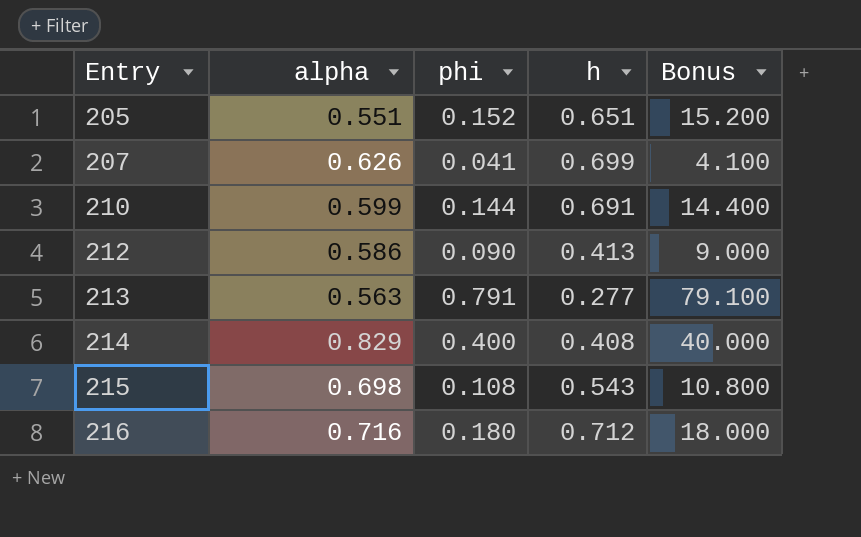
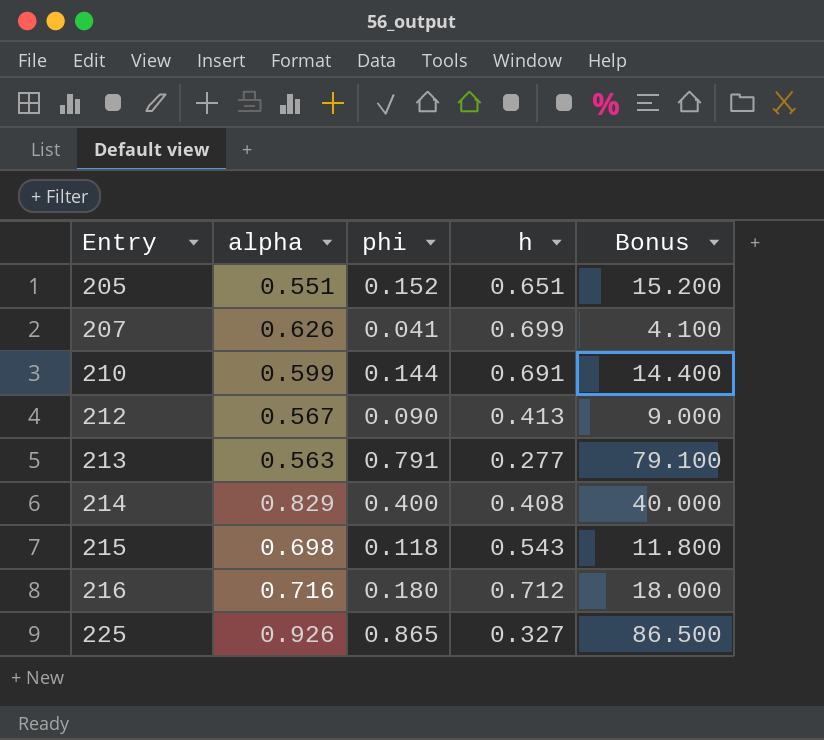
212 | alpha: 0.586 -> 0.567
215 | phi: 0.108 -> 0.118
215 | Bonus: 10.800 -> 11.800
row 225: none -> 0.926 | 0.865 | 0.327 | 86.500

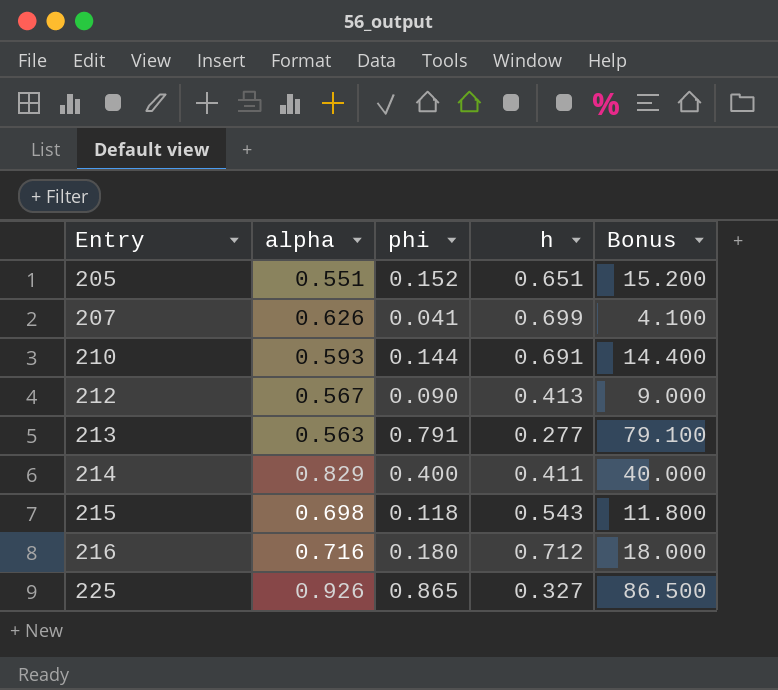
210 | alpha: 0.599 -> 0.593
214 | h: 0.408 -> 0.411

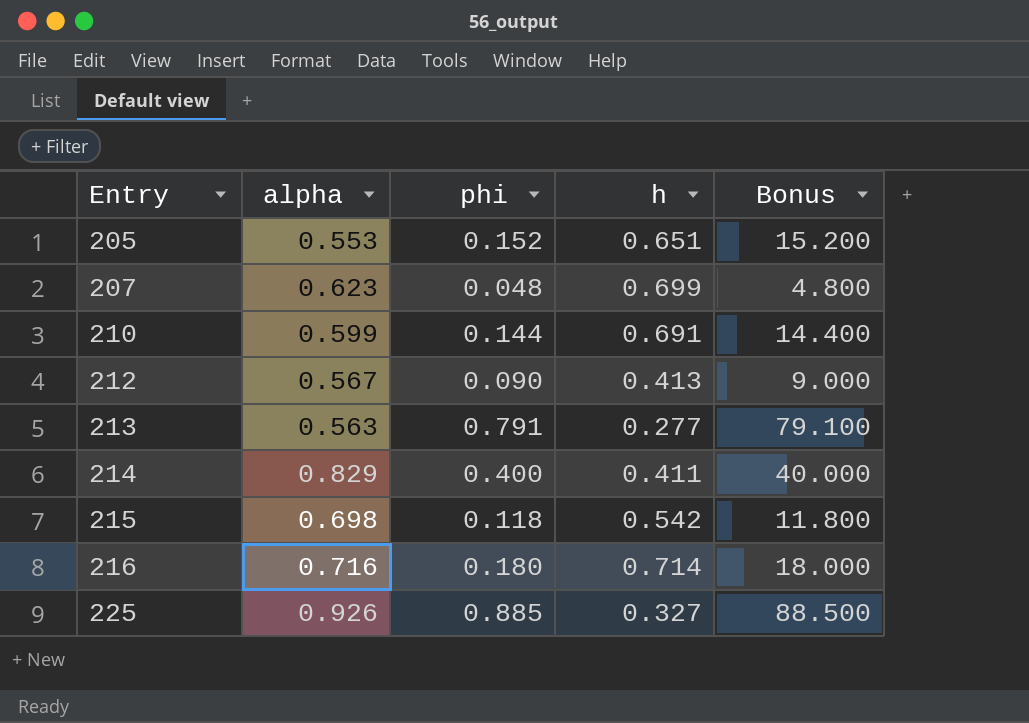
205 | alpha: 0.551 -> 0.553
207 | alpha: 0.626 -> 0.623
207 | phi: 0.041 -> 0.048
207 | Bonus: 4.100 -> 4.800
210 | alpha: 0.593 -> 0.599
215 | h: 0.543 -> 0.542
216 | h: 0.712 -> 0.714
225 | phi: 0.865 -> 0.885
225 | Bonus: 86.500 -> 88.500

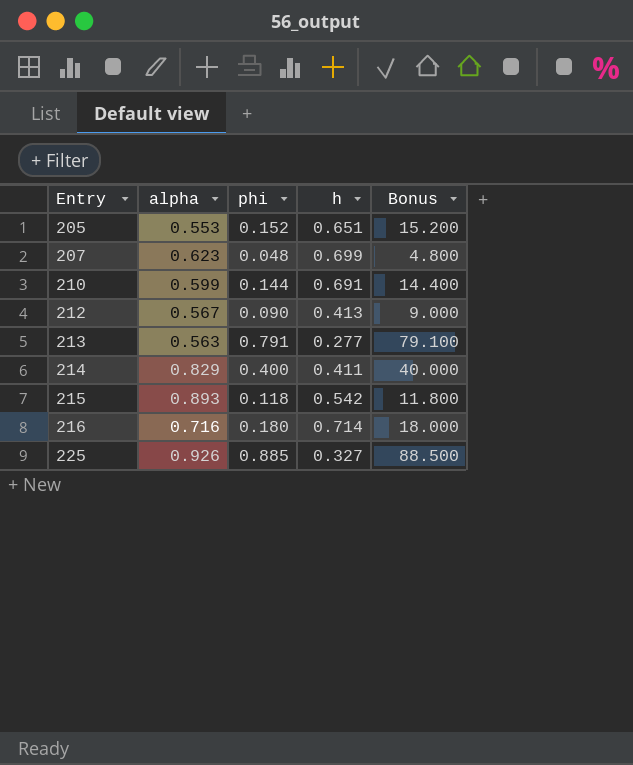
215 | alpha: 0.698 -> 0.893

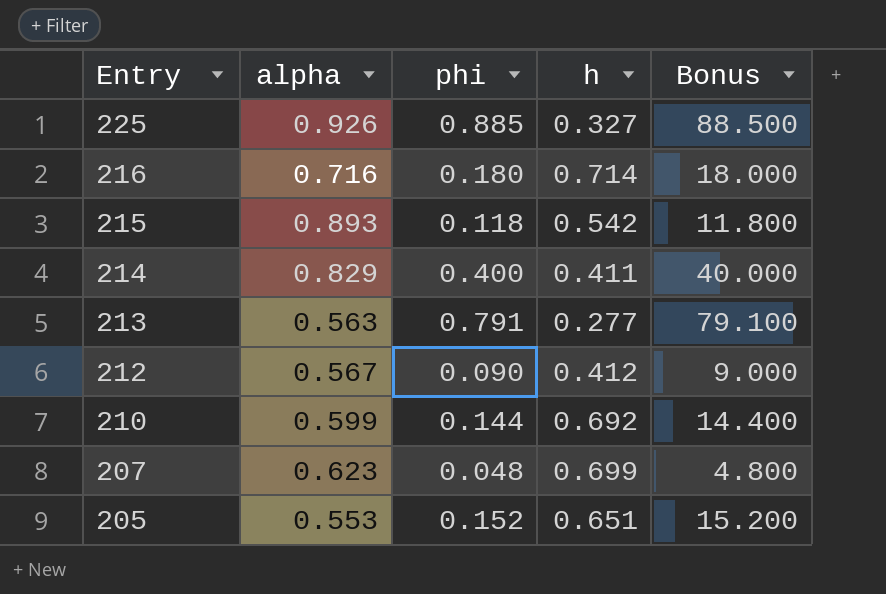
row order: Entry ascending -> Entry descending
212 | h: 0.413 -> 0.412
210 | h: 0.691 -> 0.692

